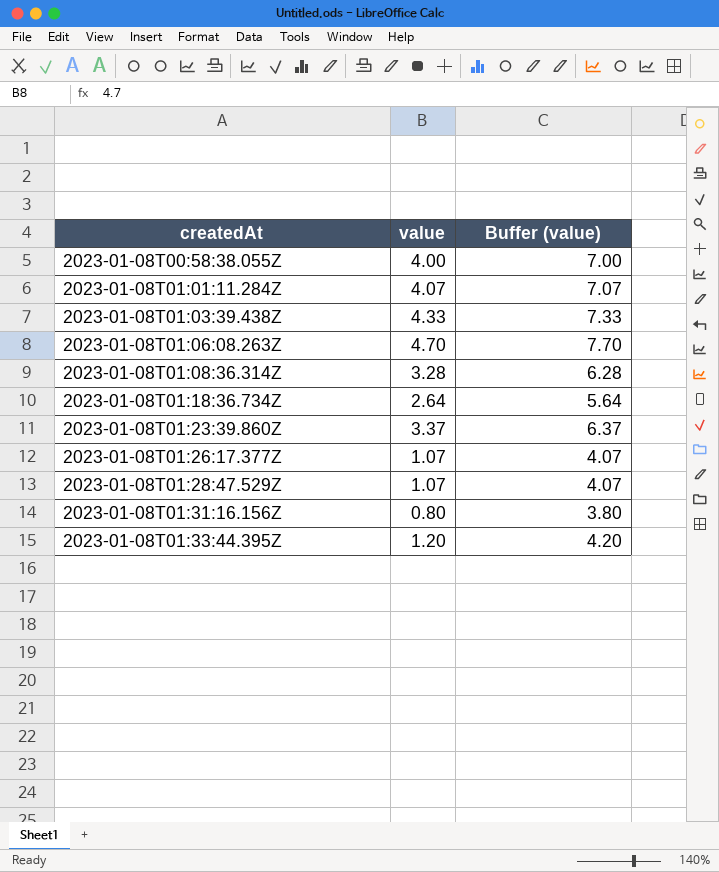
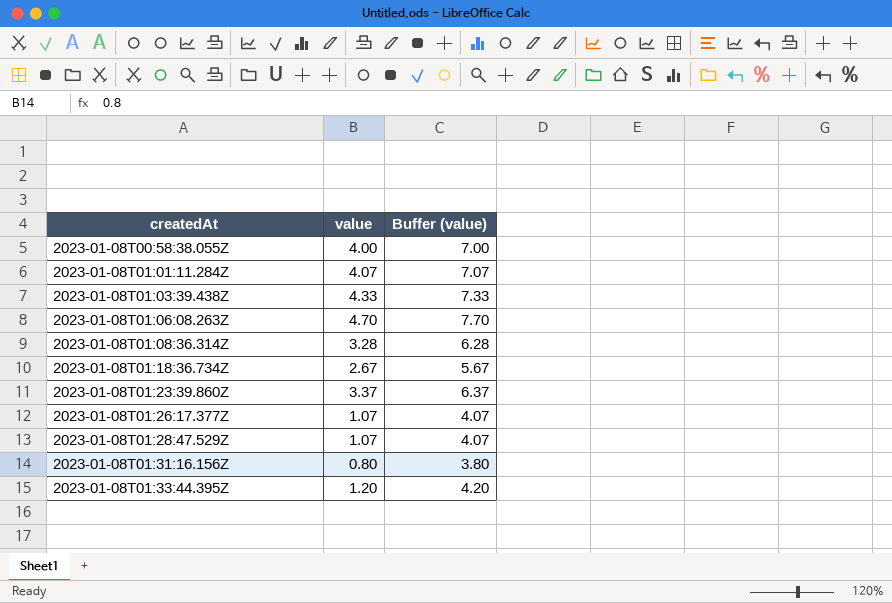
2023-01-08T01:18:36.734Z | value: 2.64 -> 2.67
2023-01-08T01:18:36.734Z | Buffer (value): 5.64 -> 5.67

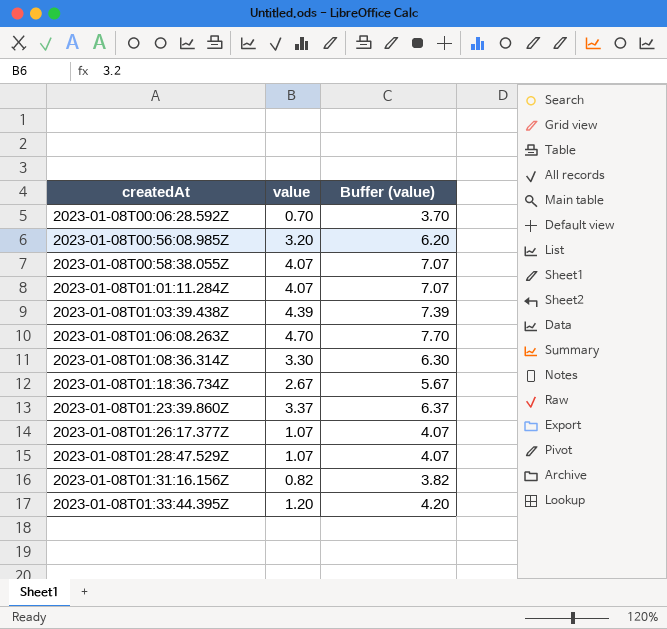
row 2023-01-08T00:06:28.592Z: none -> 0.70 | 3.70
row 2023-01-08T00:56:08.985Z: none -> 3.20 | 6.20
2023-01-08T00:58:38.055Z | value: 4.00 -> 4.07
2023-01-08T00:58:38.055Z | Buffer (value): 7.00 -> 7.07
2023-01-08T01:03:39.438Z | value: 4.33 -> 4.39
2023-01-08T01:03:39.438Z | Buffer (value): 7.33 -> 7.39
2023-01-08T01:08:36.314Z | value: 3.28 -> 3.30
2023-01-08T01:08:36.314Z | Buffer (value): 6.28 -> 6.30
2023-01-08T01:31:16.156Z | value: 0.80 -> 0.82
2023-01-08T01:31:16.156Z | Buffer (value): 3.80 -> 3.82

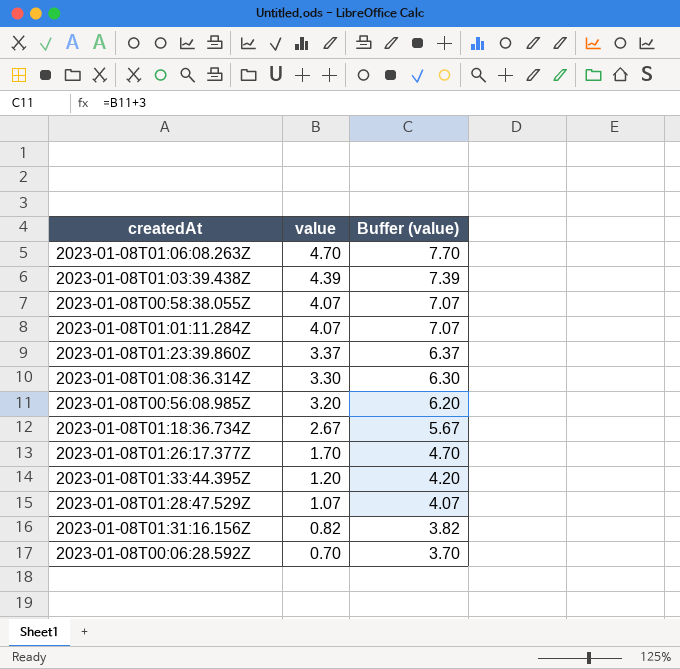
row order: createdAt ascending -> value descending
2023-01-08T01:26:17.377Z | value: 1.07 -> 1.70
2023-01-08T01:26:17.377Z | Buffer (value): 4.07 -> 4.70

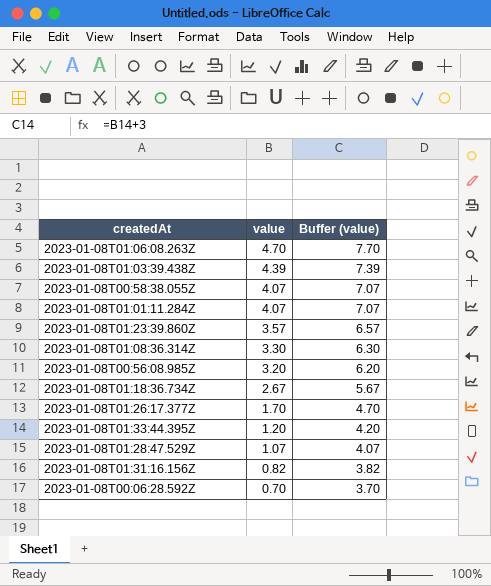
2023-01-08T01:23:39.860Z | value: 3.37 -> 3.57
2023-01-08T01:23:39.860Z | Buffer (value): 6.37 -> 6.57

